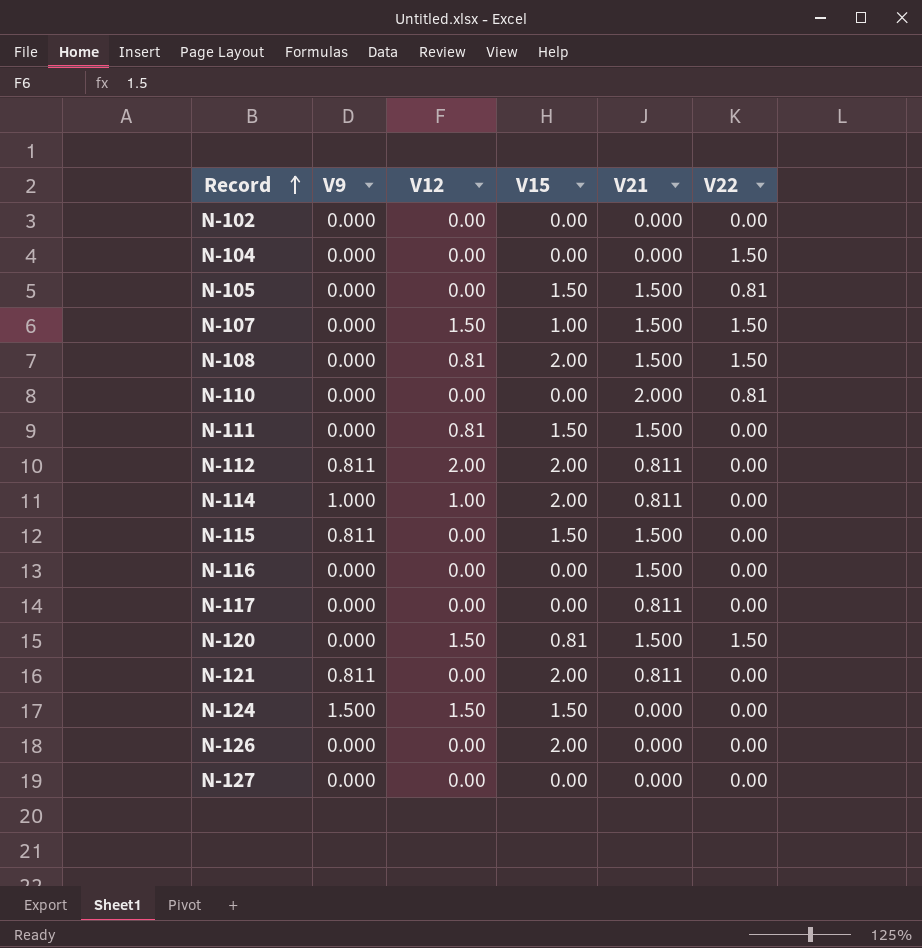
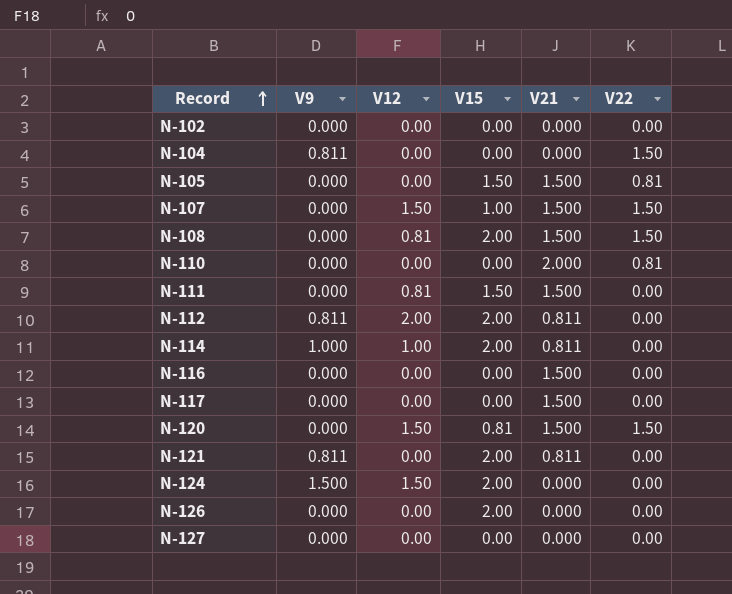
row N-115: 0.811 | 0.00 | 1.50 | 1.500 | 0.00 -> none
N-104 | V9: 0.000 -> 0.811
N-117 | V21: 0.811 -> 1.500
N-124 | V15: 1.50 -> 2.00

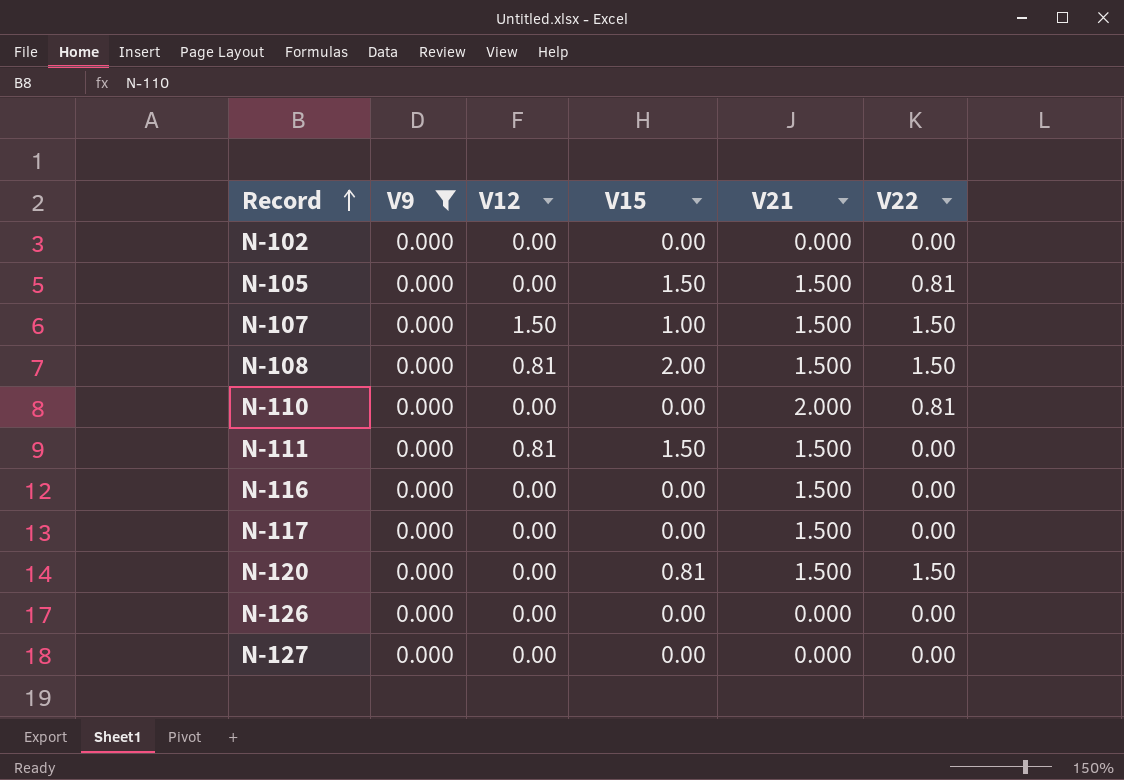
filter: none -> V9 = 0.000
N-120 | V12: 1.50 -> 0.00
N-126 | V15: 2.00 -> 0.00

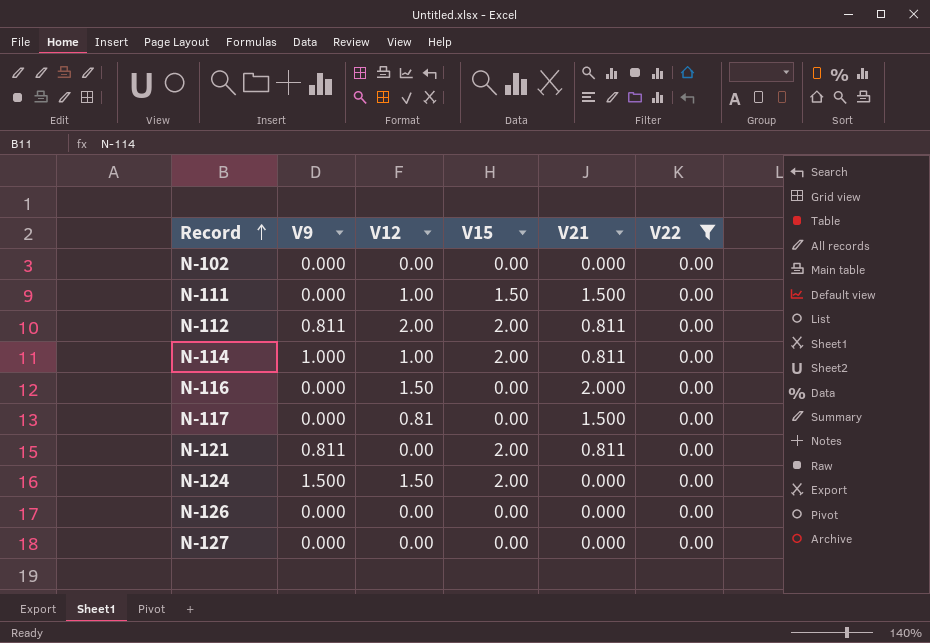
filter: V9 = 0.000 -> V22 = 0.00
N-111 | V12: 0.81 -> 1.00
N-116 | V12: 0.00 -> 1.50
N-116 | V21: 1.500 -> 2.000
N-117 | V12: 0.00 -> 0.81

